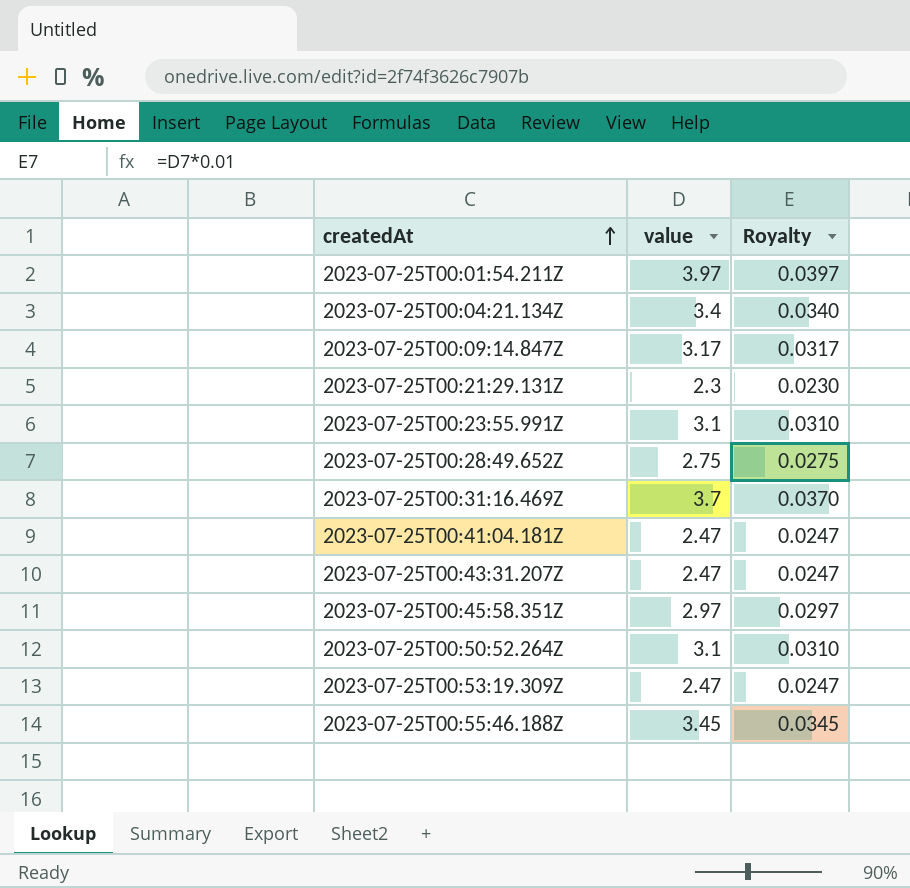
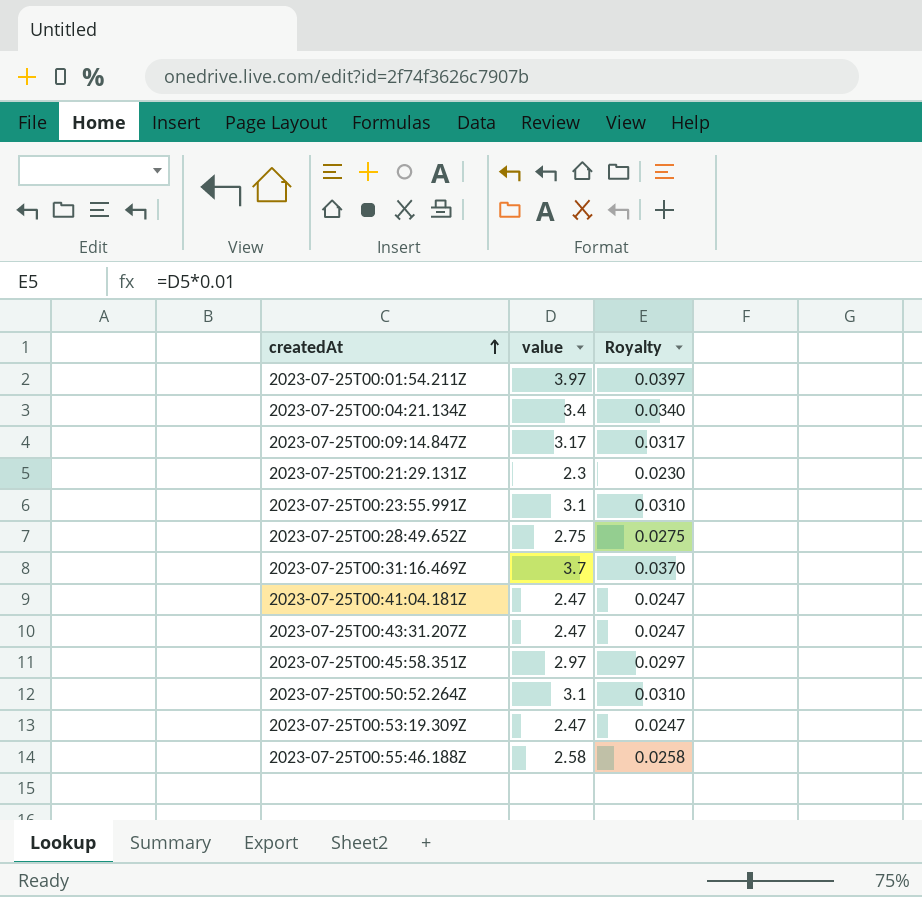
2023-07-25T00:55:46.188Z | value: 3.45 -> 2.58
2023-07-25T00:55:46.188Z | Royalty: 0.0345 -> 0.0258

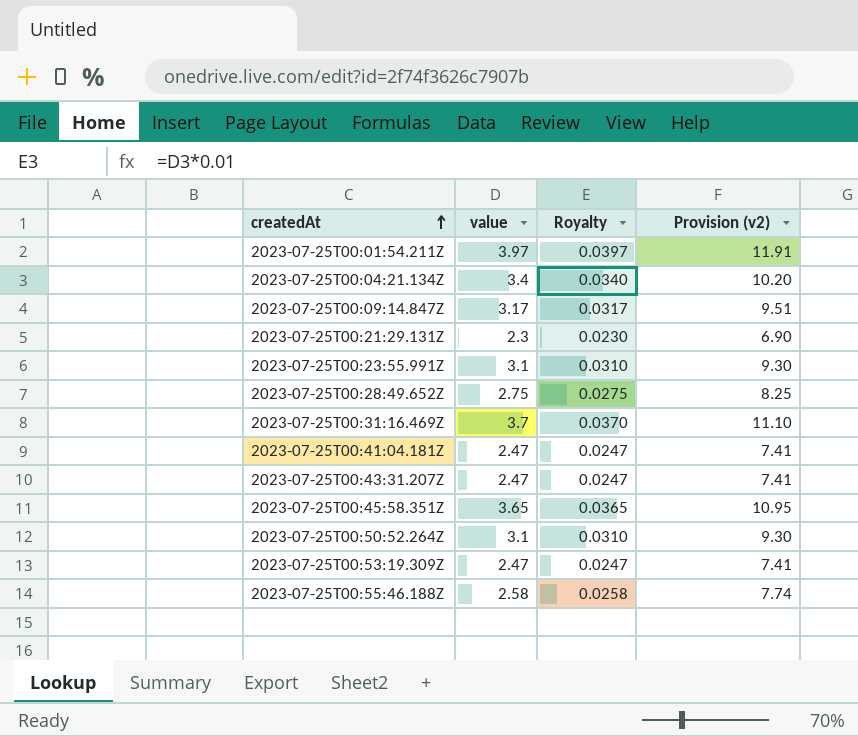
column Provision (v2) | formula: none -> [value] * 3
2023-07-25T00:45:58.351Z | value: 2.97 -> 3.65
2023-07-25T00:45:58.351Z | Royalty: 0.0297 -> 0.0365

